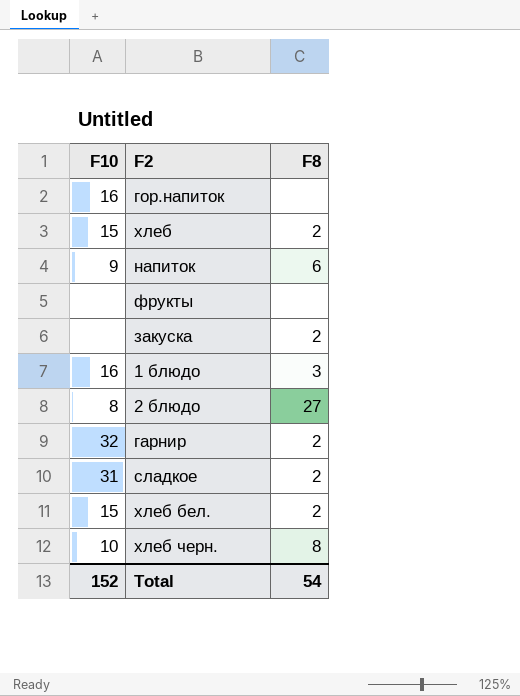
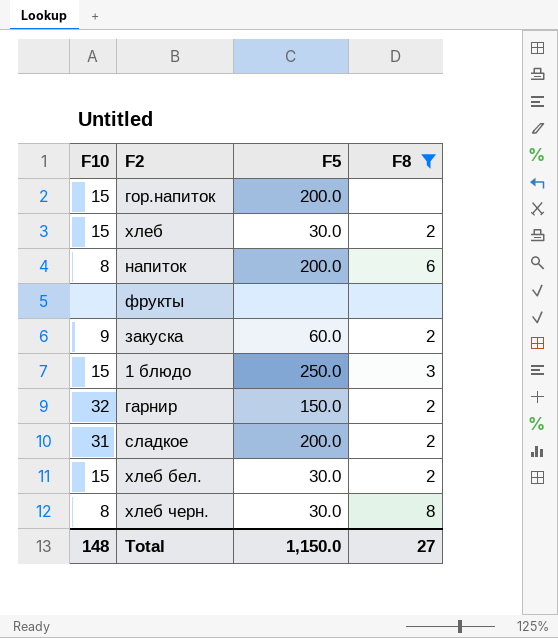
filter: none -> F8 != 27
column F5 | position: none -> 3
гор.напиток | F10: 16 -> 15
напиток | F10: 9 -> 8
закуска | F10: none -> 9
1 блюдо | F10: 16 -> 15
хлеб черн. | F10: 10 -> 8
Total | F10: 152 -> 148
Total | F8: 54 -> 27

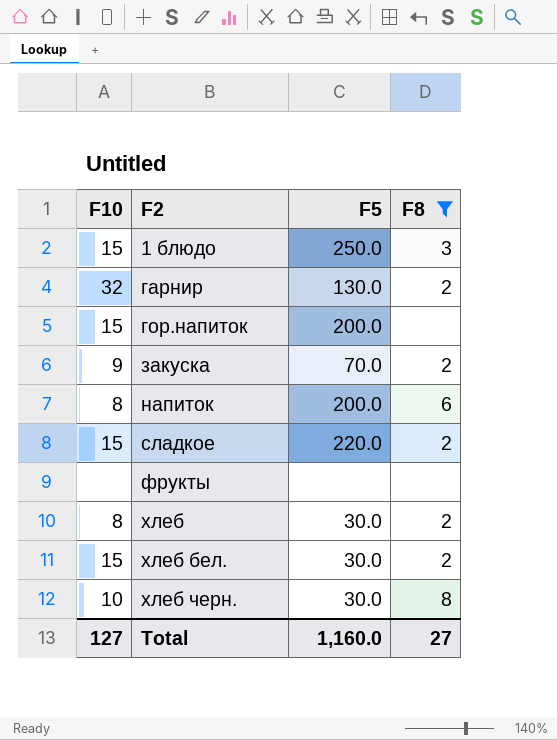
row order: none -> F2 ascending
гарнир | F5: 150.0 -> 130.0
закуска | F5: 60.0 -> 70.0
сладкое | F10: 31 -> 15
сладкое | F5: 200.0 -> 220.0
хлеб | F10: 15 -> 8
хлеб черн. | F10: 8 -> 10
Total | F10: 148 -> 127
Total | F5: 1,150.0 -> 1,160.0

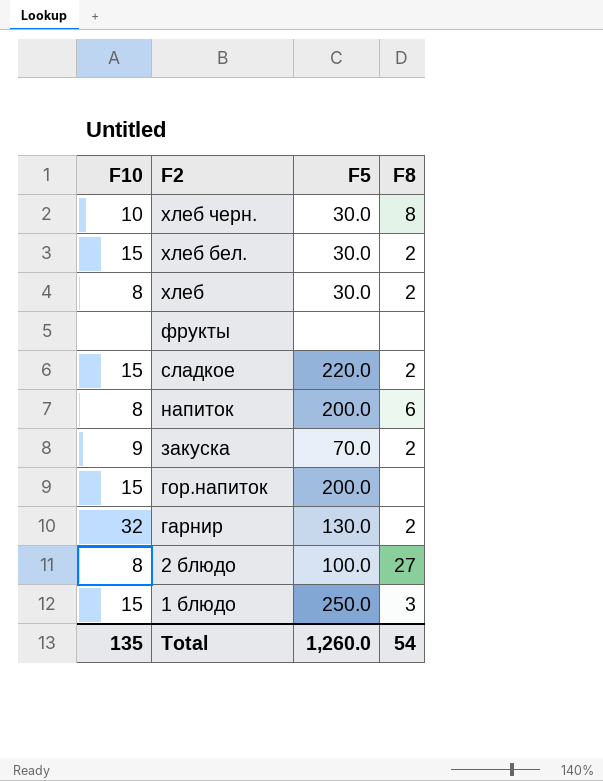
filter: F8 != 27 -> none
row order: F2 ascending -> F2 descending
Total | F10: 127 -> 135
Total | F5: 1,160.0 -> 1,260.0
Total | F8: 27 -> 54

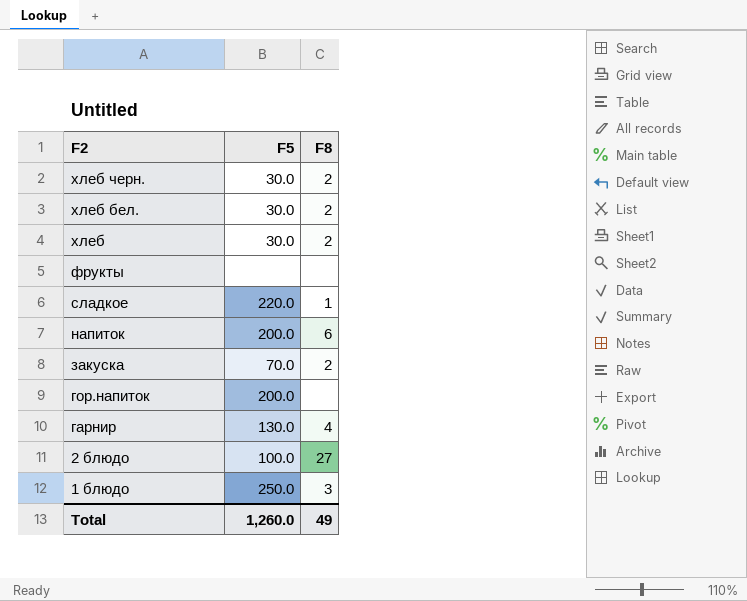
column F10 | position: 1 -> none
хлеб черн. | F8: 8 -> 2
сладкое | F8: 2 -> 1
гарнир | F8: 2 -> 4
Total | F8: 54 -> 49

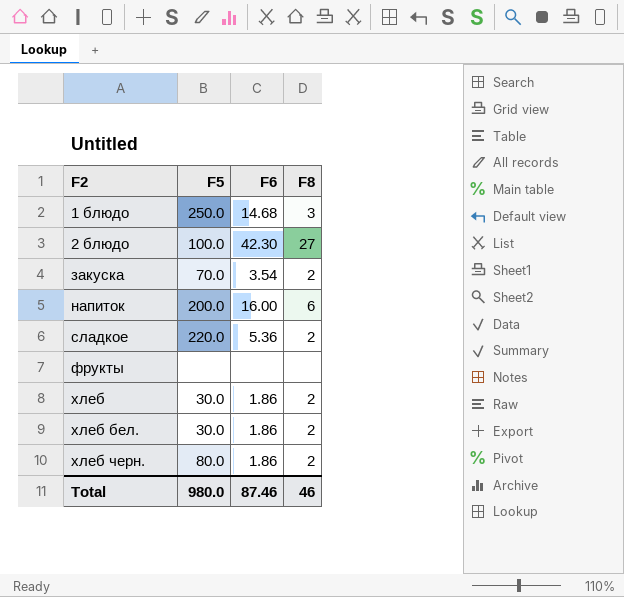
row order: F2 descending -> F2 ascending
column F6 | position: none -> 3
row гор.напиток: 200.0 | none -> none
row гарнир: 130.0 | 4 -> none
сладкое | F8: 1 -> 2
хлеб черн. | F5: 30.0 -> 80.0
Total | F5: 1,260.0 -> 980.0
Total | F8: 49 -> 46

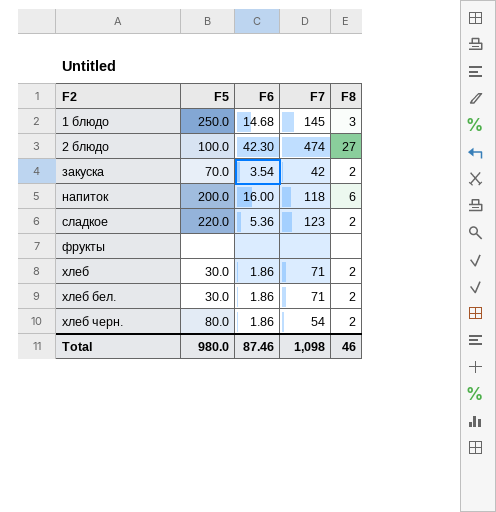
column F7 | position: none -> 4

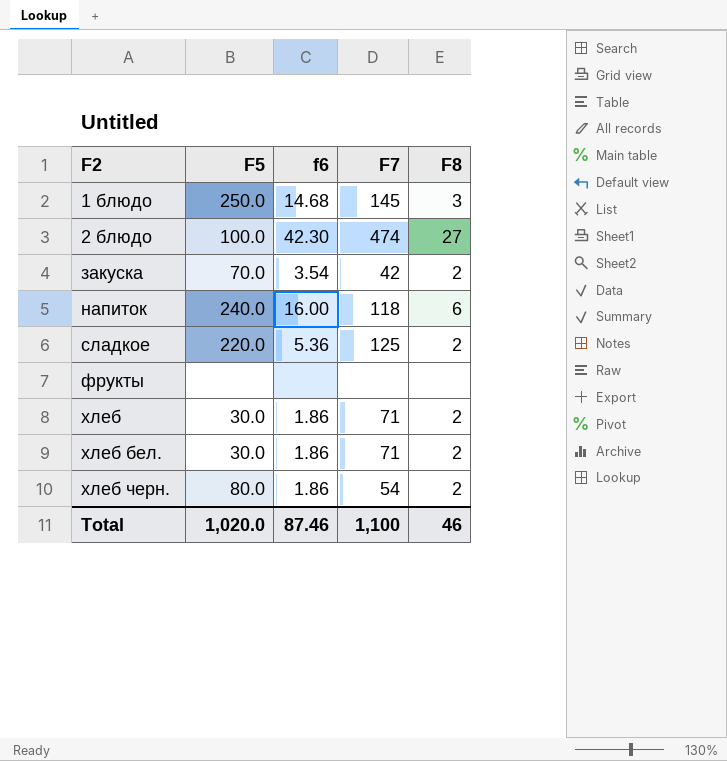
column name: F6 -> f6
напиток | F5: 200.0 -> 240.0
сладкое | F7: 123 -> 125
Total | F5: 980.0 -> 1,020.0
Total | F7: 1,098 -> 1,100

